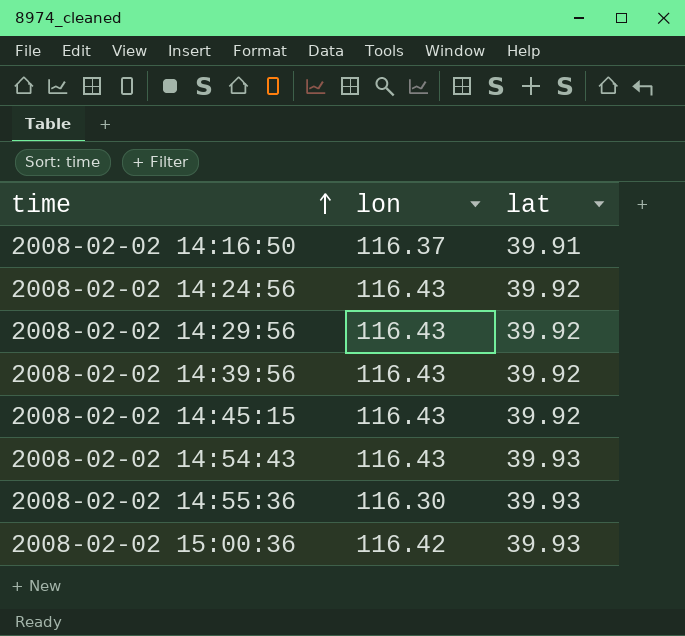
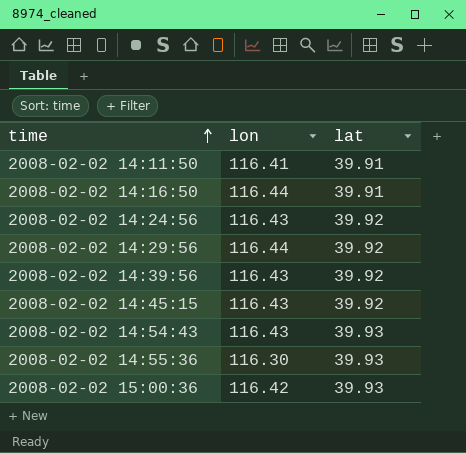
row 2008-02-02 14:11:50: none -> 116.41 | 39.91
2008-02-02 14:16:50 | lon: 116.37 -> 116.44
2008-02-02 14:29:56 | lon: 116.43 -> 116.44

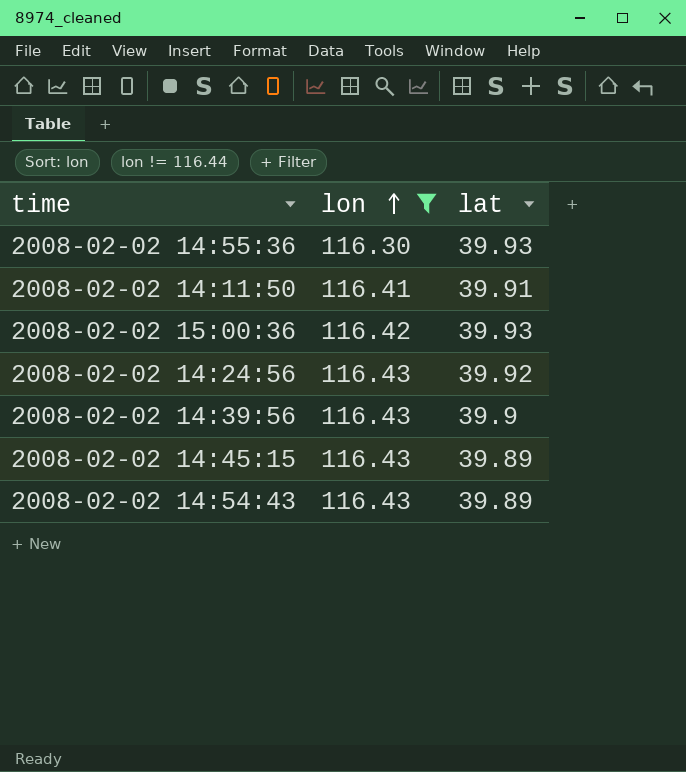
filter: none -> lon != 116.44
row order: time ascending -> lon ascending
2008-02-02 14:39:56 | lat: 39.92 -> 39.9
2008-02-02 14:45:15 | lat: 39.92 -> 39.89
2008-02-02 14:54:43 | lat: 39.93 -> 39.89

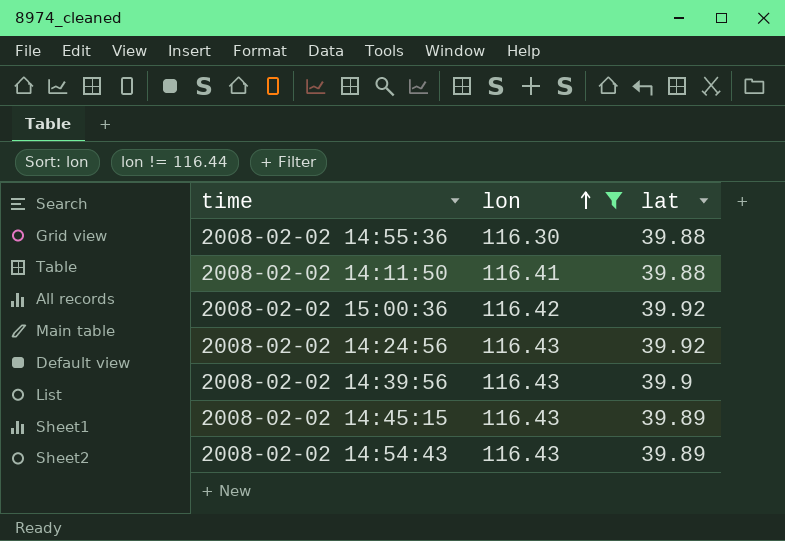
2008-02-02 14:55:36 | lat: 39.93 -> 39.88
2008-02-02 14:11:50 | lat: 39.91 -> 39.88
2008-02-02 15:00:36 | lat: 39.93 -> 39.92

